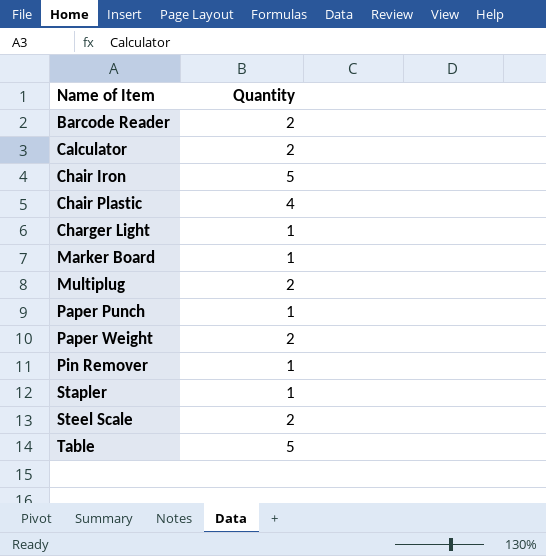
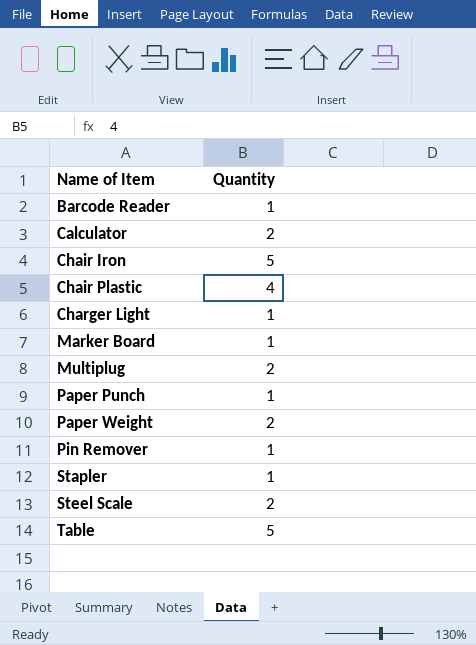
Barcode Reader | Quantity: 2 -> 1

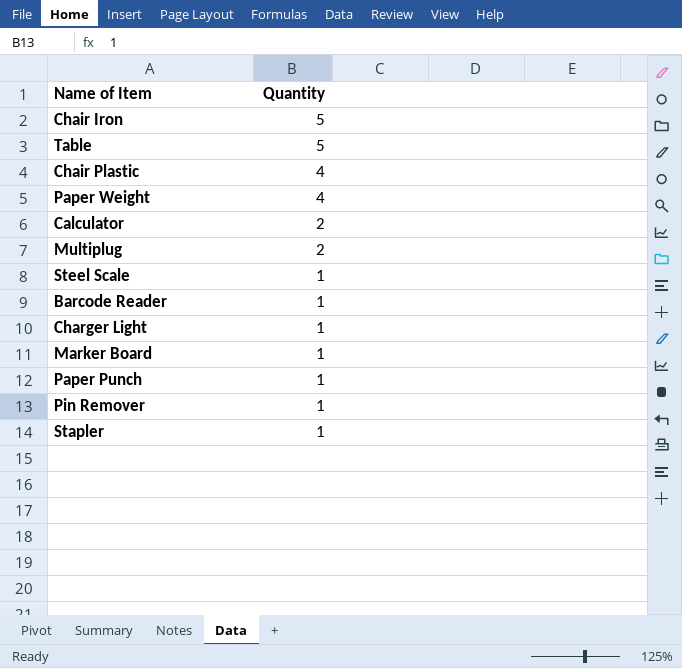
row order: Name of Item ascending -> Quantity descending
Paper Weight | Quantity: 2 -> 4
Steel Scale | Quantity: 2 -> 1

